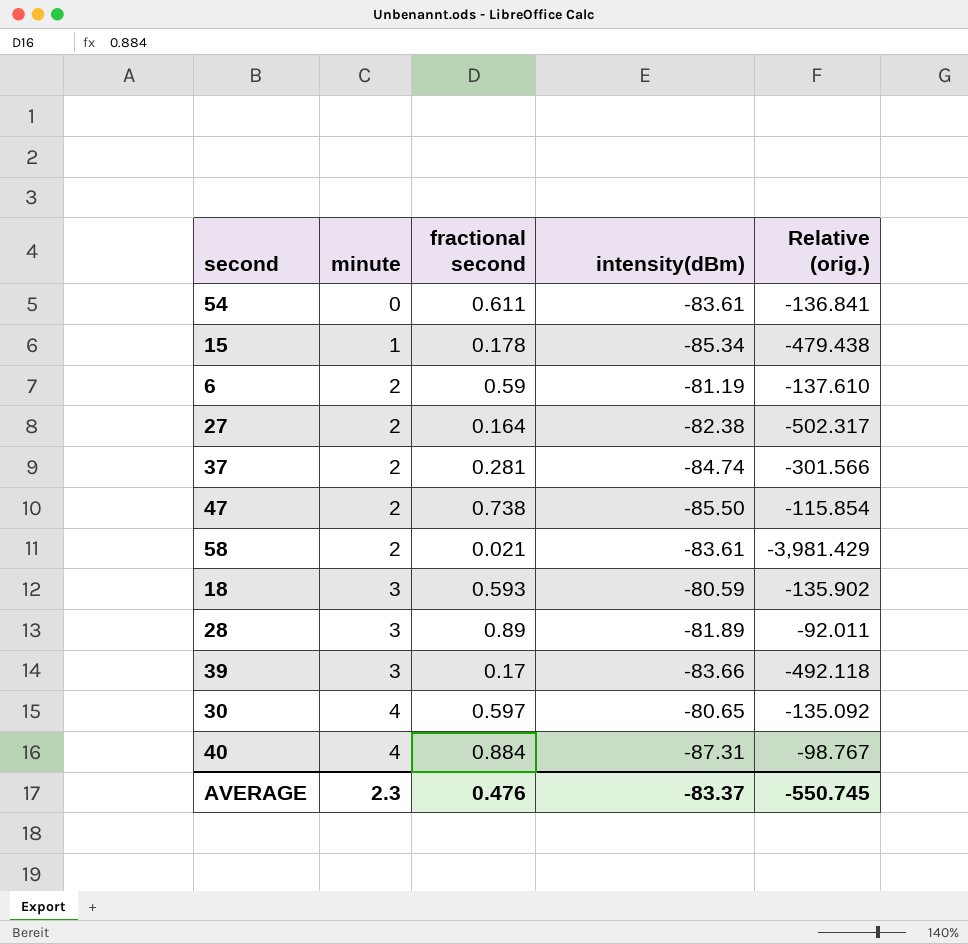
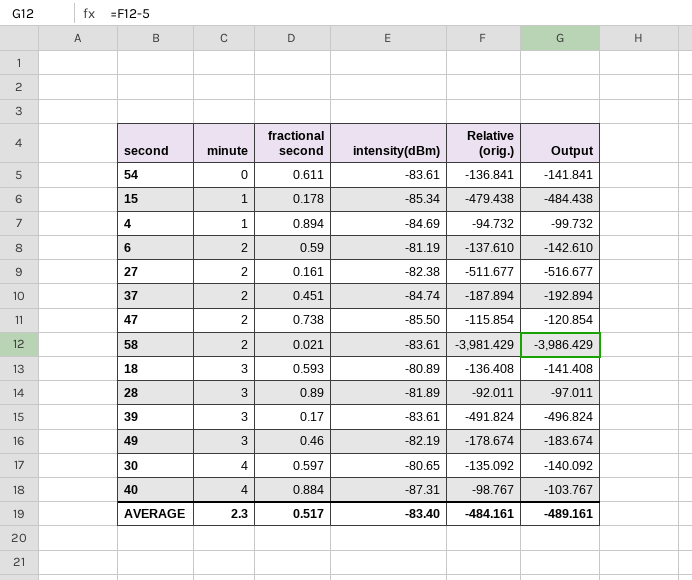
column Output | formula: none -> [Relative (orig.)] - 5
row 4: none -> 1 | 0.894 | -84.69 | -94.732 | -99.732
27 | fractional second: 0.164 -> 0.161
27 | Relative (orig.): -502.317 -> -511.677
37 | fractional second: 0.281 -> 0.451
37 | Relative (orig.): -301.566 -> -187.894
18 | intensity(dBm): -80.59 -> -80.89
18 | Relative (orig.): -135.902 -> -136.408
39 | intensity(dBm): -83.66 -> -83.61
39 | Relative (orig.): -492.118 -> -491.824
row 49: none -> 3 | 0.46 | -82.19 | -178.674 | -183.674
AVERAGE | fractional second: 0.476 -> 0.517
AVERAGE | intensity(dBm): -83.37 -> -83.40
AVERAGE | Relative (orig.): -550.745 -> -484.161

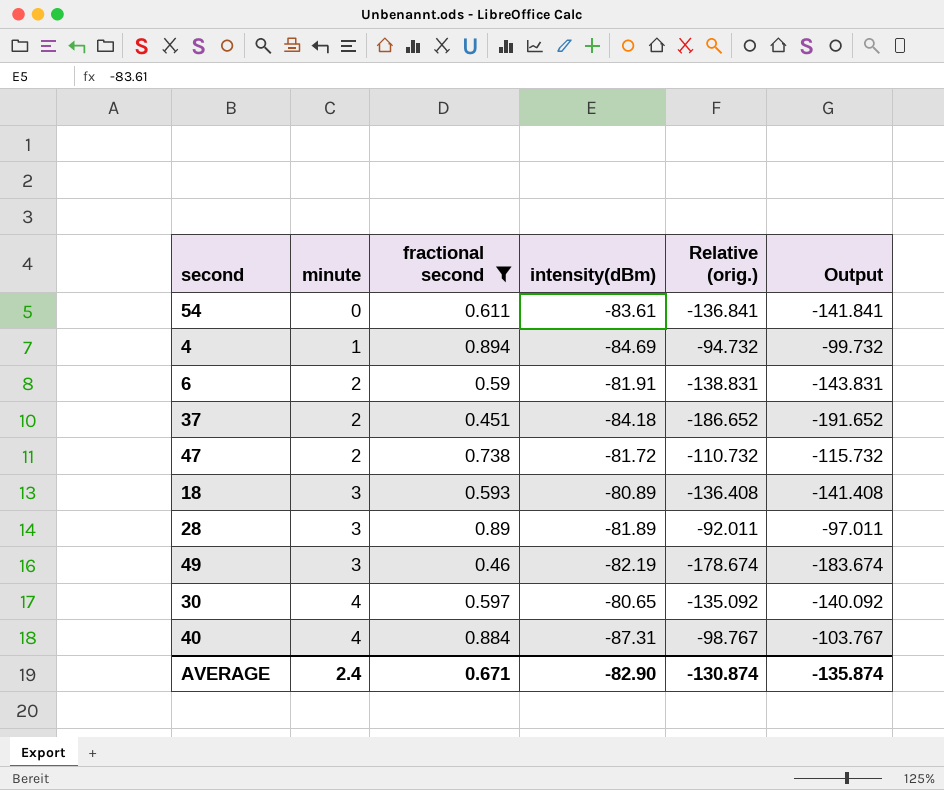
filter: none -> fractional second >= 0.451
6 | intensity(dBm): -81.19 -> -81.91
6 | Relative (orig.): -137.610 -> -138.831
6 | Output: -142.610 -> -143.831
37 | intensity(dBm): -84.74 -> -84.18
37 | Relative (orig.): -187.894 -> -186.652
37 | Output: -192.894 -> -191.652
47 | intensity(dBm): -85.50 -> -81.72
47 | Relative (orig.): -115.854 -> -110.732
47 | Output: -120.854 -> -115.732
AVERAGE | minute: 2.3 -> 2.4
AVERAGE | fractional second: 0.517 -> 0.671
AVERAGE | intensity(dBm): -83.40 -> -82.90
AVERAGE | Relative (orig.): -484.161 -> -130.874
AVERAGE | Output: -489.161 -> -135.874

